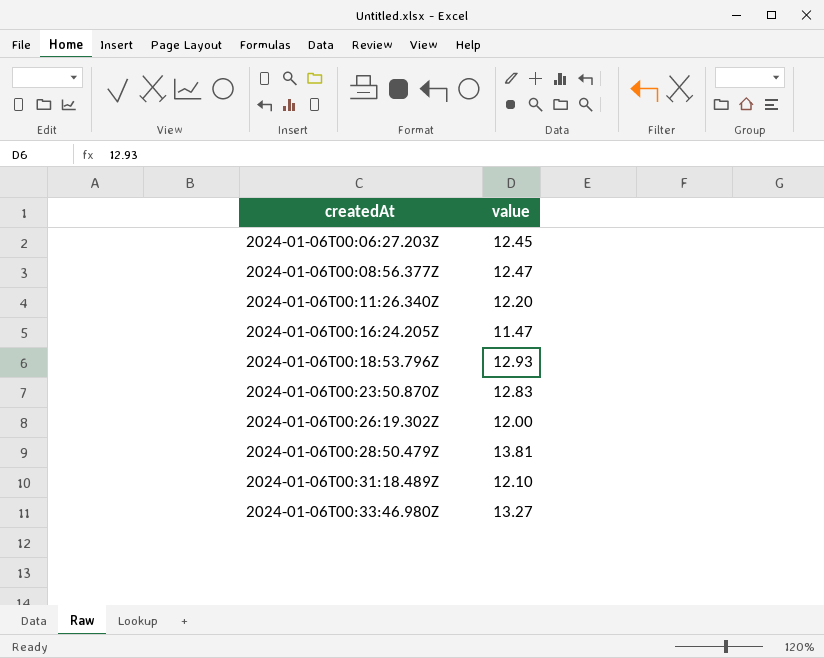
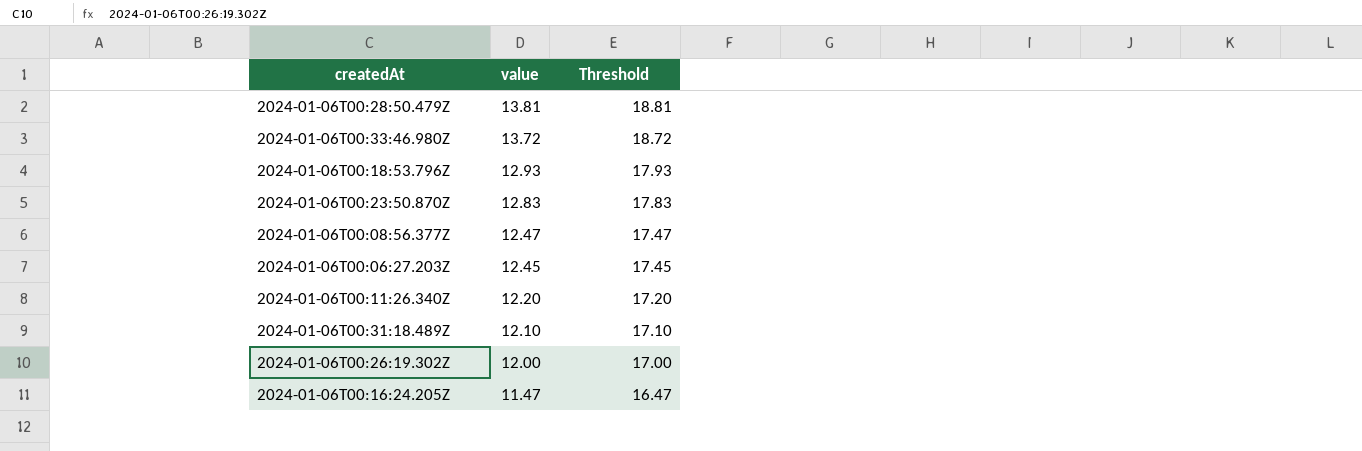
row order: createdAt ascending -> value descending
column Threshold | formula: none -> [value] + 5
2024-01-06T00:33:46.980Z | value: 13.27 -> 13.72

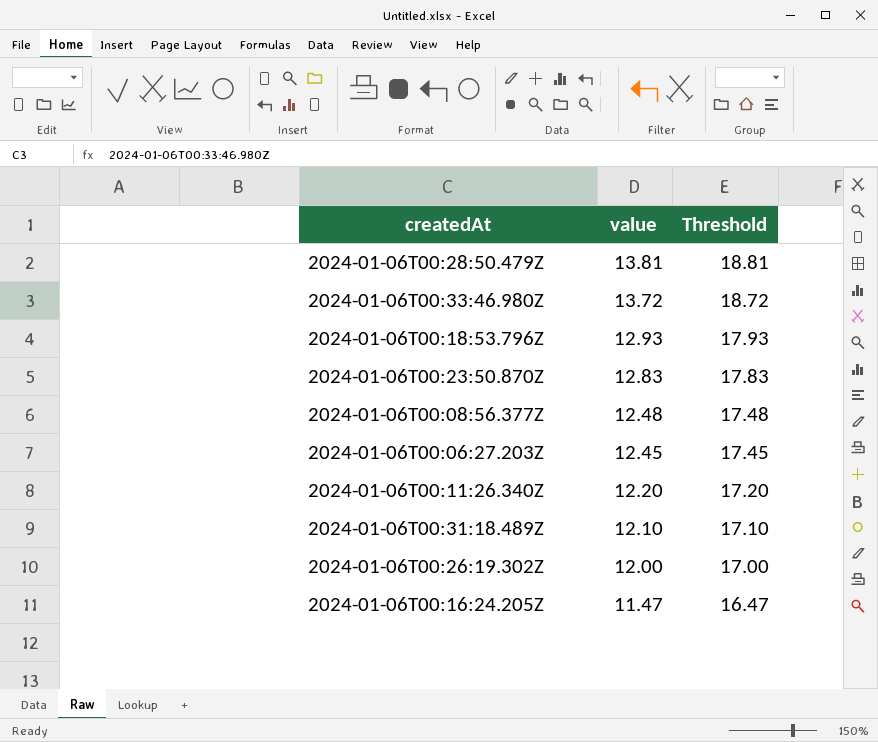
2024-01-06T00:08:56.377Z | value: 12.47 -> 12.48
2024-01-06T00:08:56.377Z | Threshold: 17.47 -> 17.48

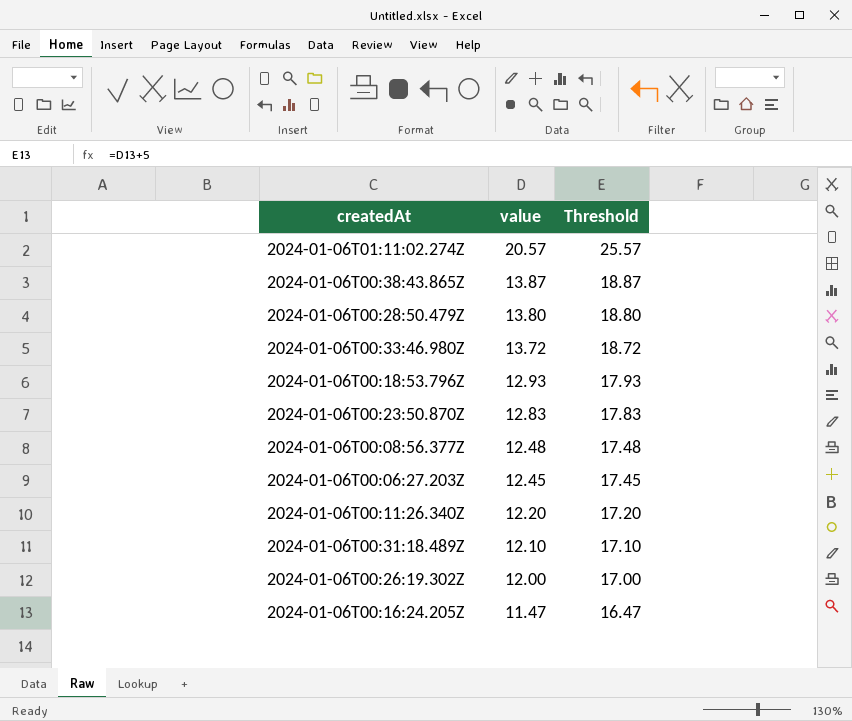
row 2024-01-06T01:11:02.274Z: none -> 20.57 | 25.57
row 2024-01-06T00:38:43.865Z: none -> 13.87 | 18.87
2024-01-06T00:28:50.479Z | value: 13.81 -> 13.80
2024-01-06T00:28:50.479Z | Threshold: 18.81 -> 18.80

